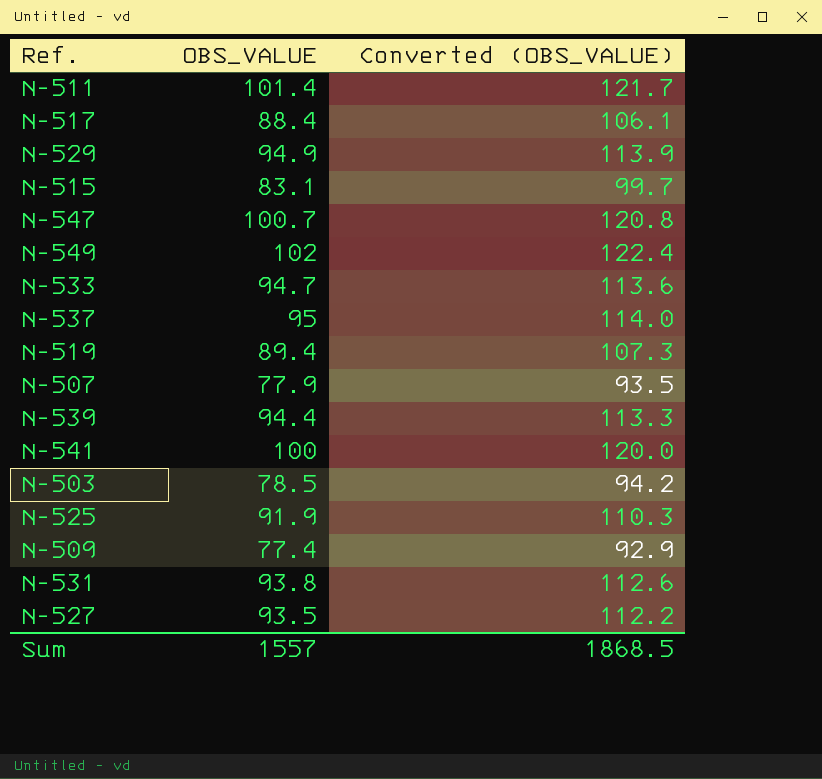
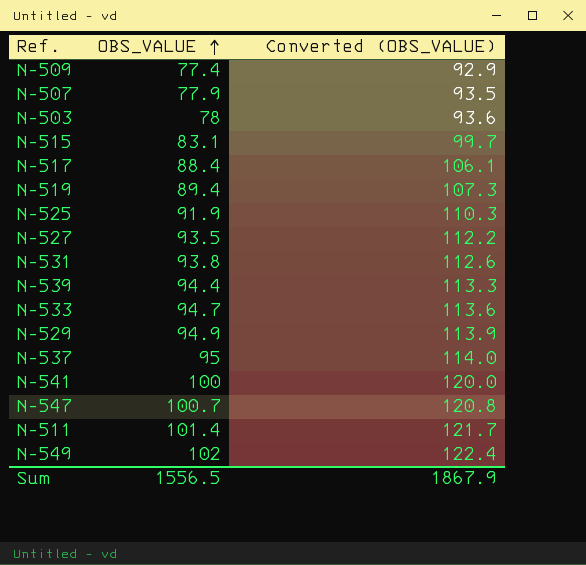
row order: none -> OBS_VALUE ascending
N-503 | OBS_VALUE: 78.5 -> 78
N-503 | Converted (OBS_VALUE): 94.2 -> 93.6
Sum | OBS_VALUE: 1557 -> 1556.5
Sum | Converted (OBS_VALUE): 1868.5 -> 1867.9

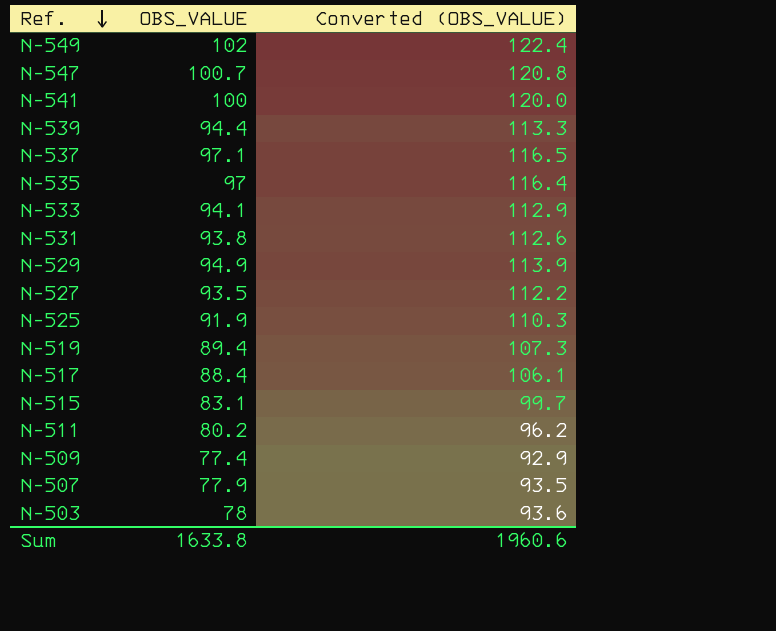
row order: OBS_VALUE ascending -> Ref. descending
N-537 | OBS_VALUE: 95 -> 97.1
N-537 | Converted (OBS_VALUE): 114.0 -> 116.5
row N-535: none -> 97 | 116.4
N-533 | OBS_VALUE: 94.7 -> 94.1
N-533 | Converted (OBS_VALUE): 113.6 -> 112.9
N-511 | OBS_VALUE: 101.4 -> 80.2
N-511 | Converted (OBS_VALUE): 121.7 -> 96.2
Sum | OBS_VALUE: 1556.5 -> 1633.8
Sum | Converted (OBS_VALUE): 1867.9 -> 1960.6

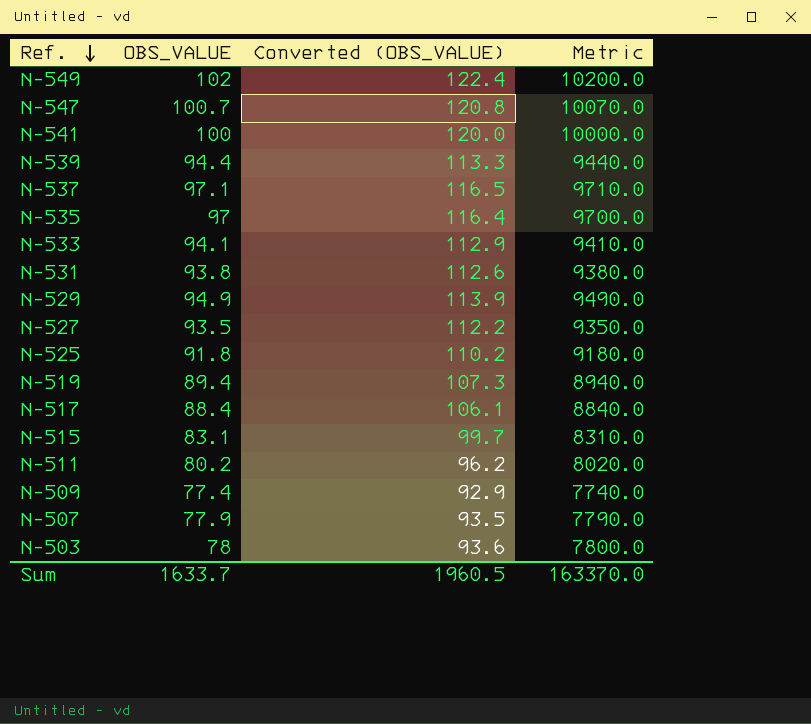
column Metric | formula: none -> [OBS_VALUE] * 100
N-525 | OBS_VALUE: 91.9 -> 91.8
N-525 | Converted (OBS_VALUE): 110.3 -> 110.2
Sum | OBS_VALUE: 1633.8 -> 1633.7
Sum | Converted (OBS_VALUE): 1960.6 -> 1960.5

